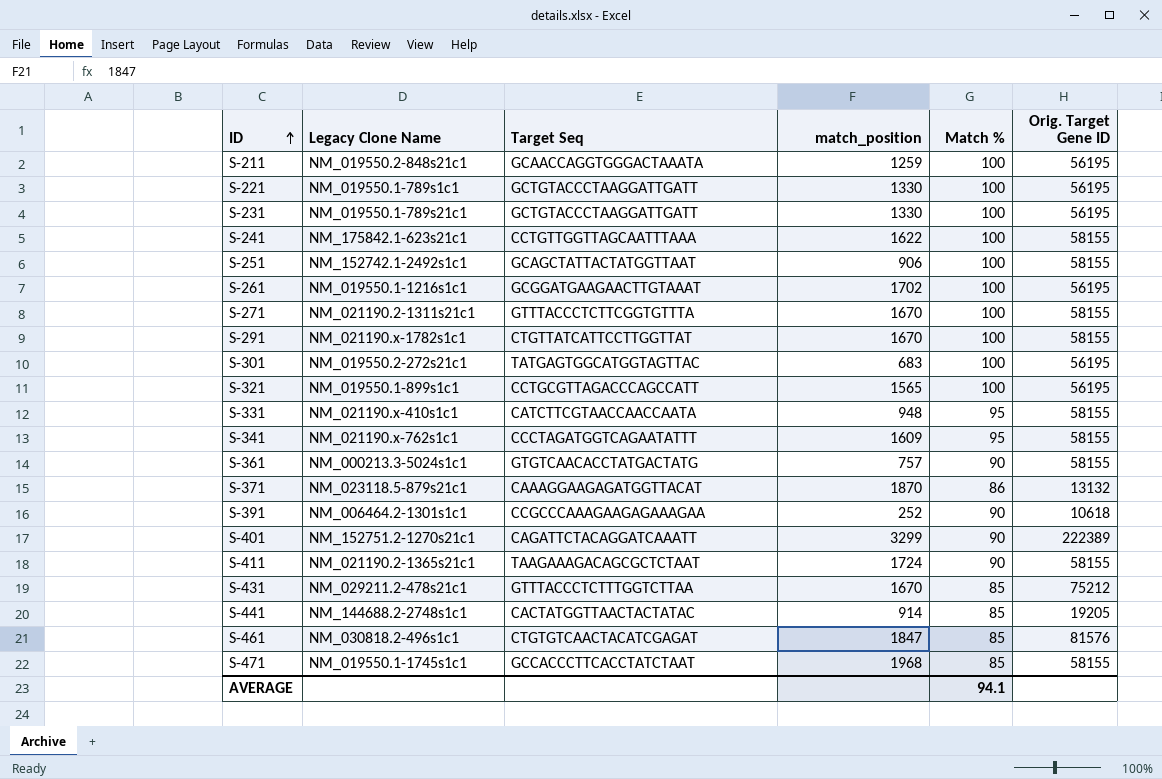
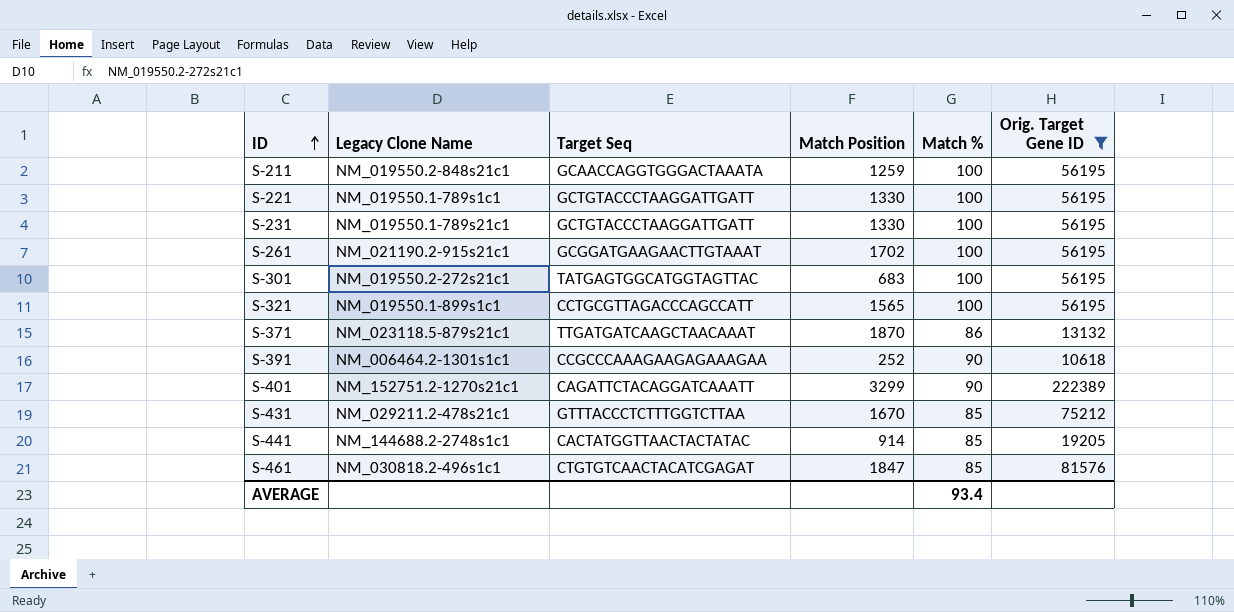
filter: none -> Orig. Target Gene ID != 58155
column name: match_position -> Match Position
S-261 | Legacy Clone Name: NM_019550.1-1216s1c1 -> NM_021190.2-915s21c1
S-371 | Target Seq: CAAAGGAAGAGATGGTTACAT -> TTGATGATCAAGCTAACAAAT
AVERAGE | Match %: 94.1 -> 93.4

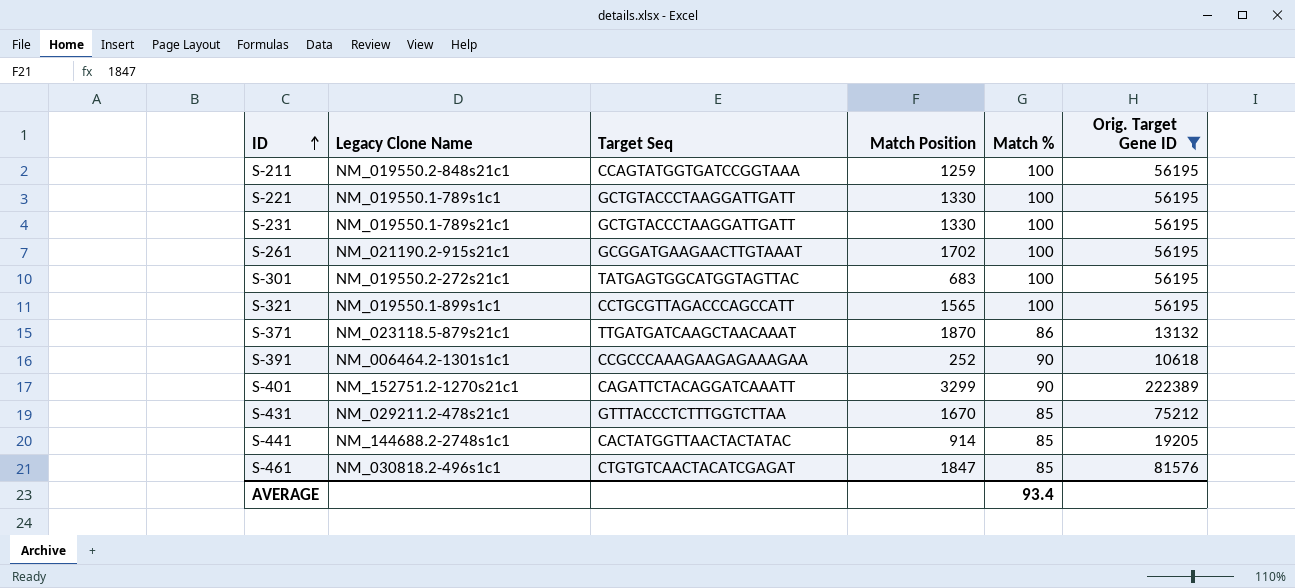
S-211 | Target Seq: GCAACCAGGTGGGACTAAATA -> CCAGTATGGTGATCCGGTAAA

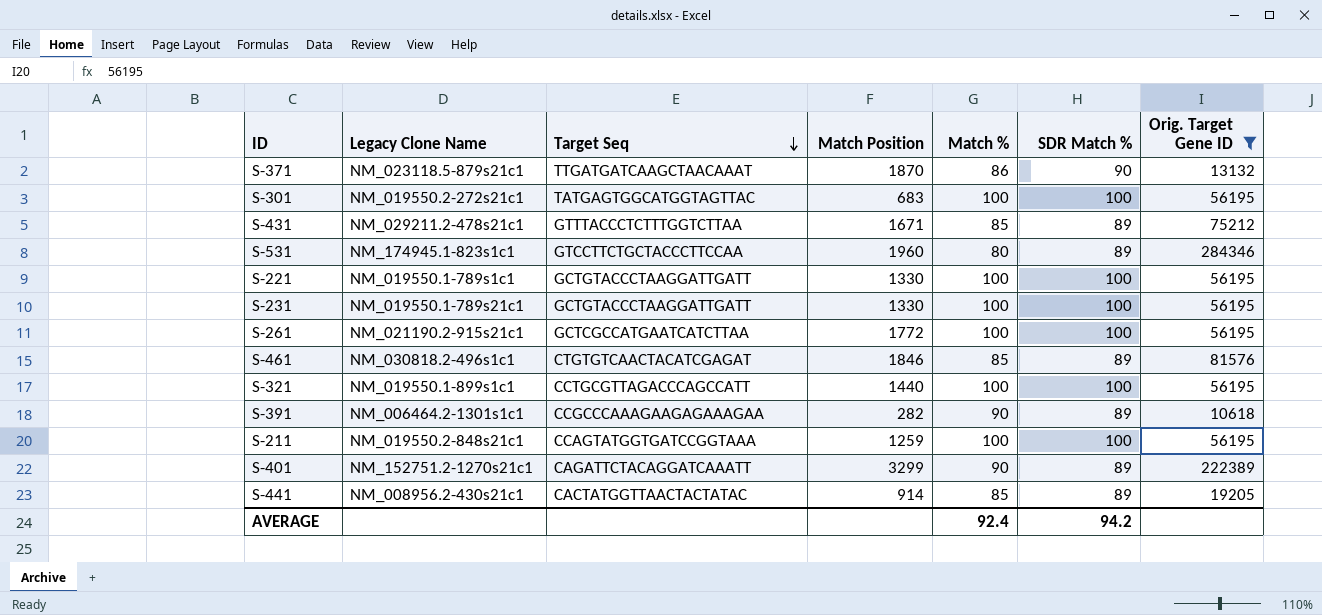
row order: ID ascending -> Target Seq descending
column SDR Match % | position: none -> 6
S-431 | Match Position: 1670 -> 1671
row S-531: none -> NM_174945.1-823s1c1 | GTCCTTCTGCTACCCTTCCAA | 1960 | 80 | 89 | 284346
S-261 | Target Seq: GCGGATGAAGAACTTGTAAAT -> GCTCGCCATGAATCATCTTAA
S-261 | Match Position: 1702 -> 1772
S-461 | Match Position: 1847 -> 1846
S-321 | Match Position: 1565 -> 1440
S-391 | Match Position: 252 -> 282
S-441 | Legacy Clone Name: NM_144688.2-2748s1c1 -> NM_008956.2-430s21c1
AVERAGE | Match %: 93.4 -> 92.4

